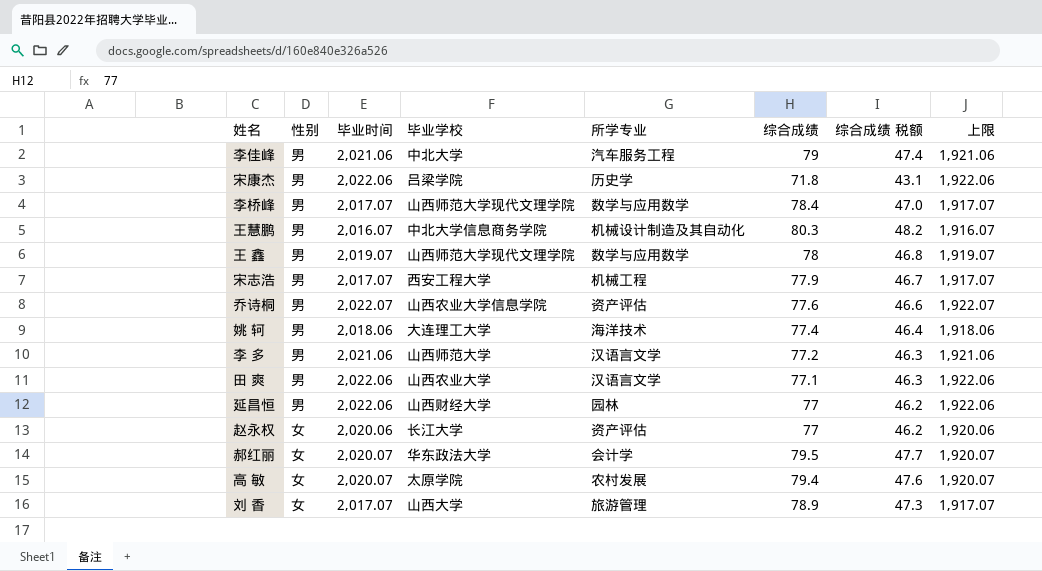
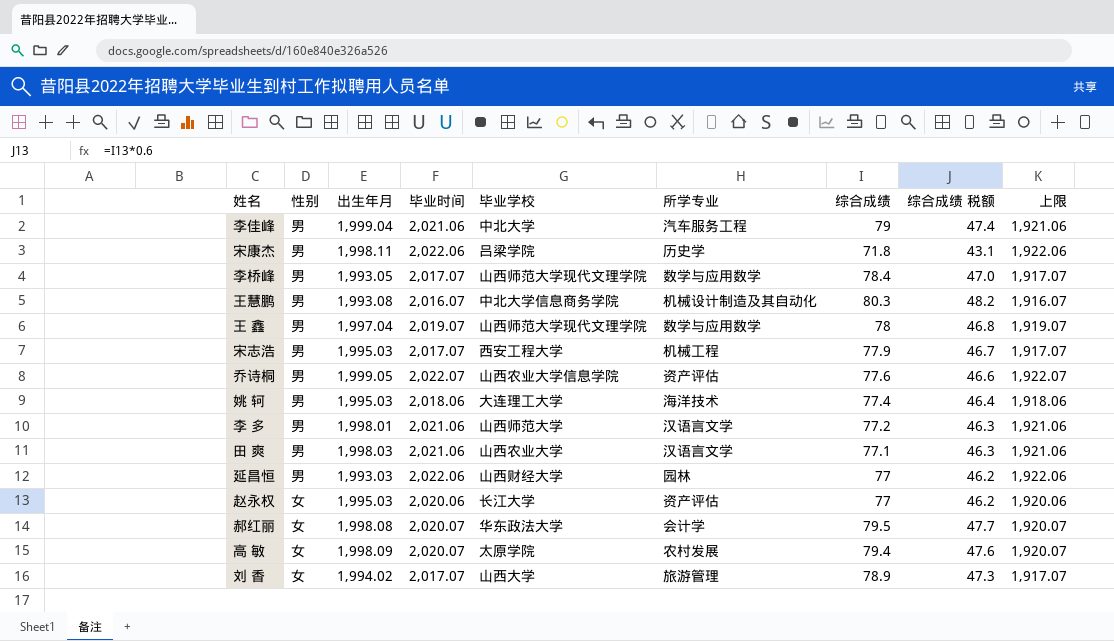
column 出生年月 | position: none -> 3
田 爽 | 毕业时间: 2,022.06 -> 2,021.06
田 爽 | 上限: 1,922.06 -> 1,921.06

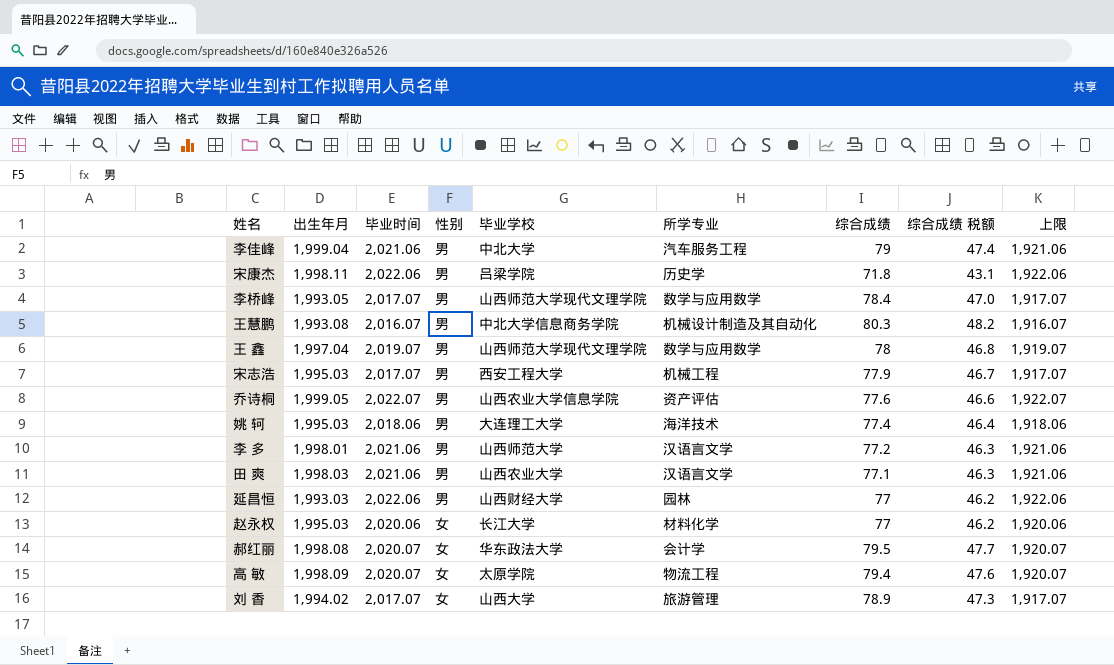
column 性别 | position: 2 -> 4
赵永权 | 所学专业: 资产评估 -> 材料化学
高 敏 | 所学专业: 农村发展 -> 物流工程

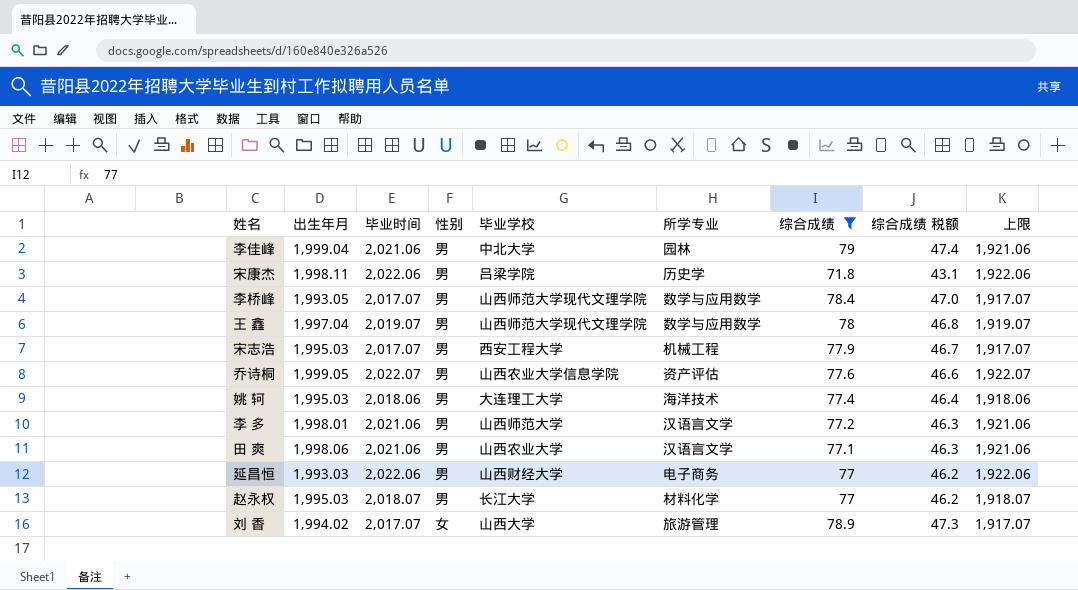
filter: none -> 综合成绩 <= 79
李佳峰 | 所学专业: 汽车服务工程 -> 园林
田 爽 | 出生年月: 1,998.03 -> 1,998.06
延昌恒 | 所学专业: 园林 -> 电子商务
赵永权 | 毕业时间: 2,020.06 -> 2,018.07
赵永权 | 性别: 女 -> 男
赵永权 | 上限: 1,920.06 -> 1,918.07

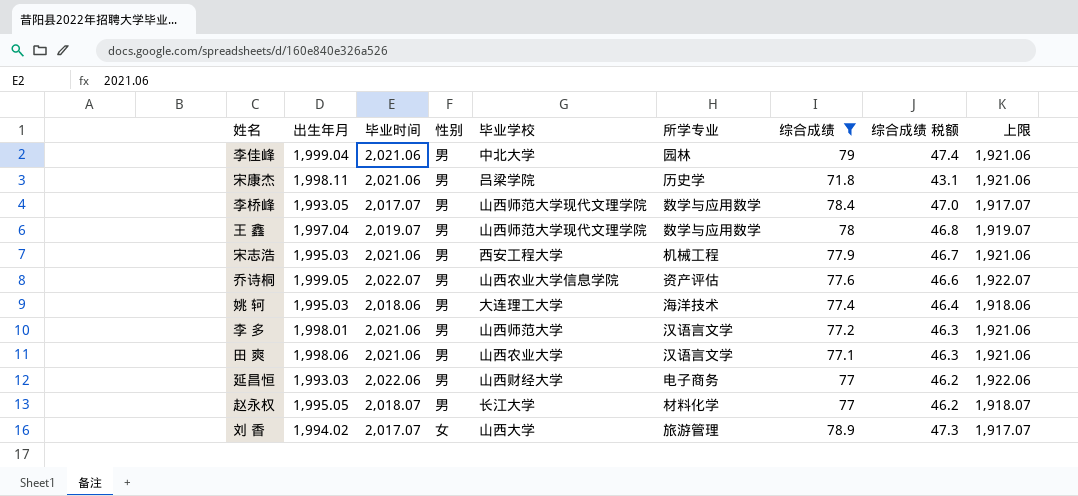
宋康杰 | 毕业时间: 2,022.06 -> 2,021.06
宋康杰 | 上限: 1,922.06 -> 1,921.06
宋志浩 | 毕业时间: 2,017.07 -> 2,021.06
宋志浩 | 上限: 1,917.07 -> 1,921.06
赵永权 | 出生年月: 1,995.03 -> 1,995.05

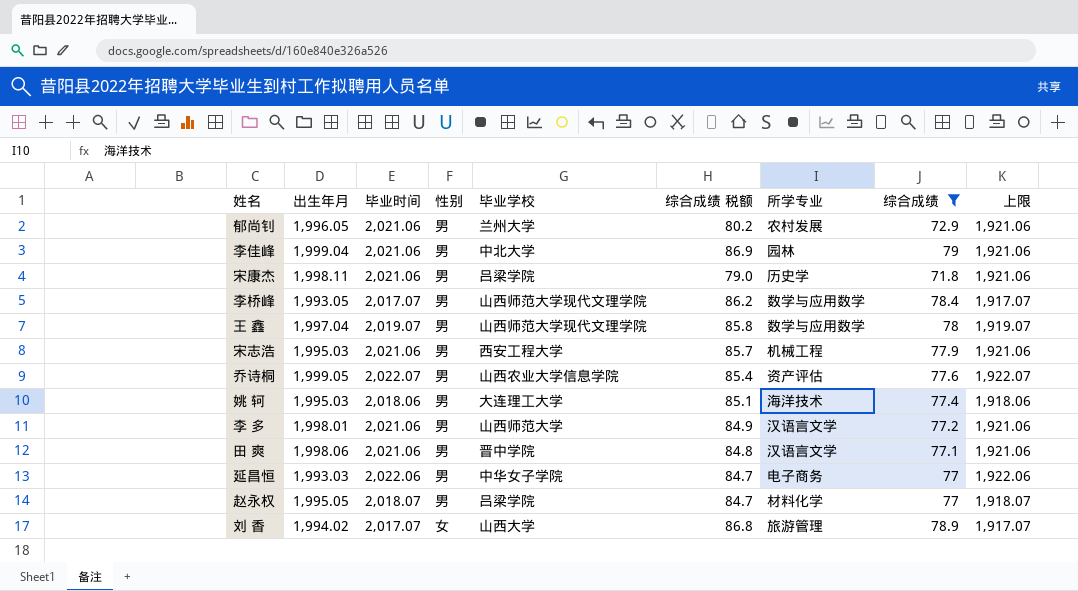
column 综合成绩 税额 | formula: [综合成绩] * 0.6 -> [综合成绩] * 1.1
column 综合成绩 税额 | position: 8 -> 6
row 郁尚钊: none -> 1,996.05 | 2,021.06 | 男 | 兰州大学 | 80.2 | 农村发展 | 72.9 | 1,921.06
田 爽 | 毕业学校: 山西农业大学 -> 晋中学院
延昌恒 | 毕业学校: 山西财经大学 -> 中华女子学院
赵永权 | 毕业学校: 长江大学 -> 吕梁学院

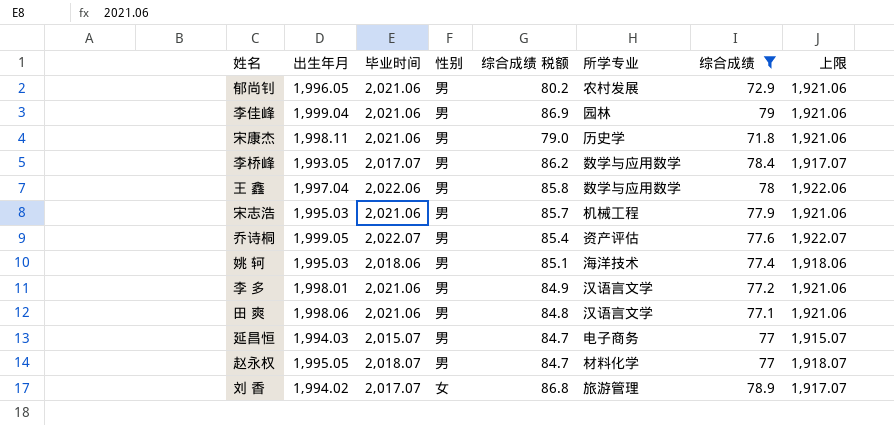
column 毕业学校 | position: 5 -> none
王 鑫 | 毕业时间: 2,019.07 -> 2,022.06
王 鑫 | 上限: 1,919.07 -> 1,922.06
延昌恒 | 出生年月: 1,993.03 -> 1,994.03
延昌恒 | 毕业时间: 2,022.06 -> 2,015.07
延昌恒 | 上限: 1,922.06 -> 1,915.07

